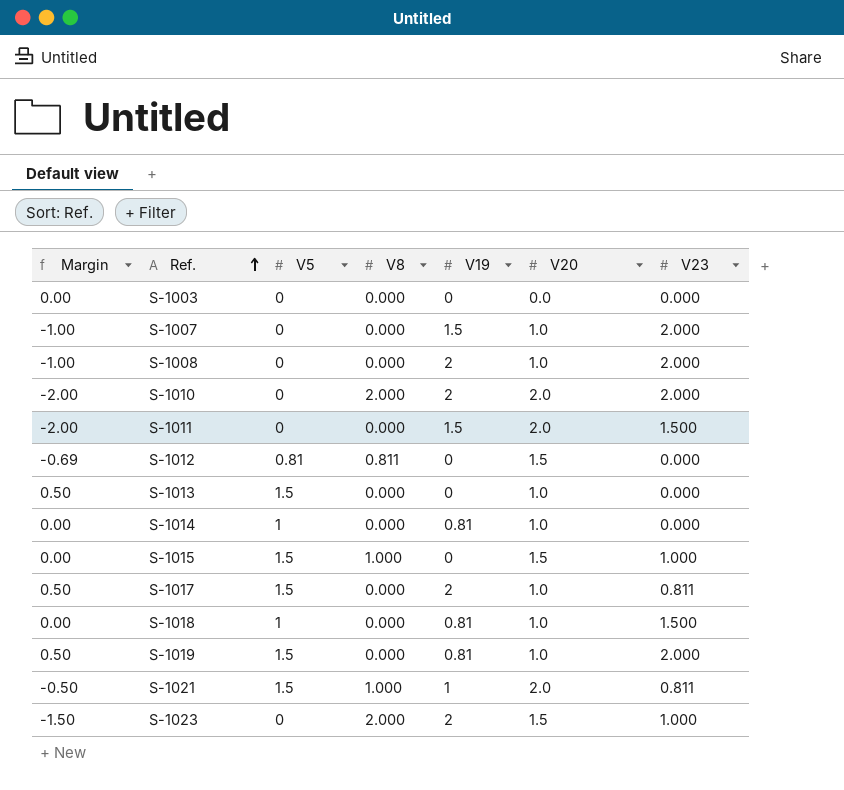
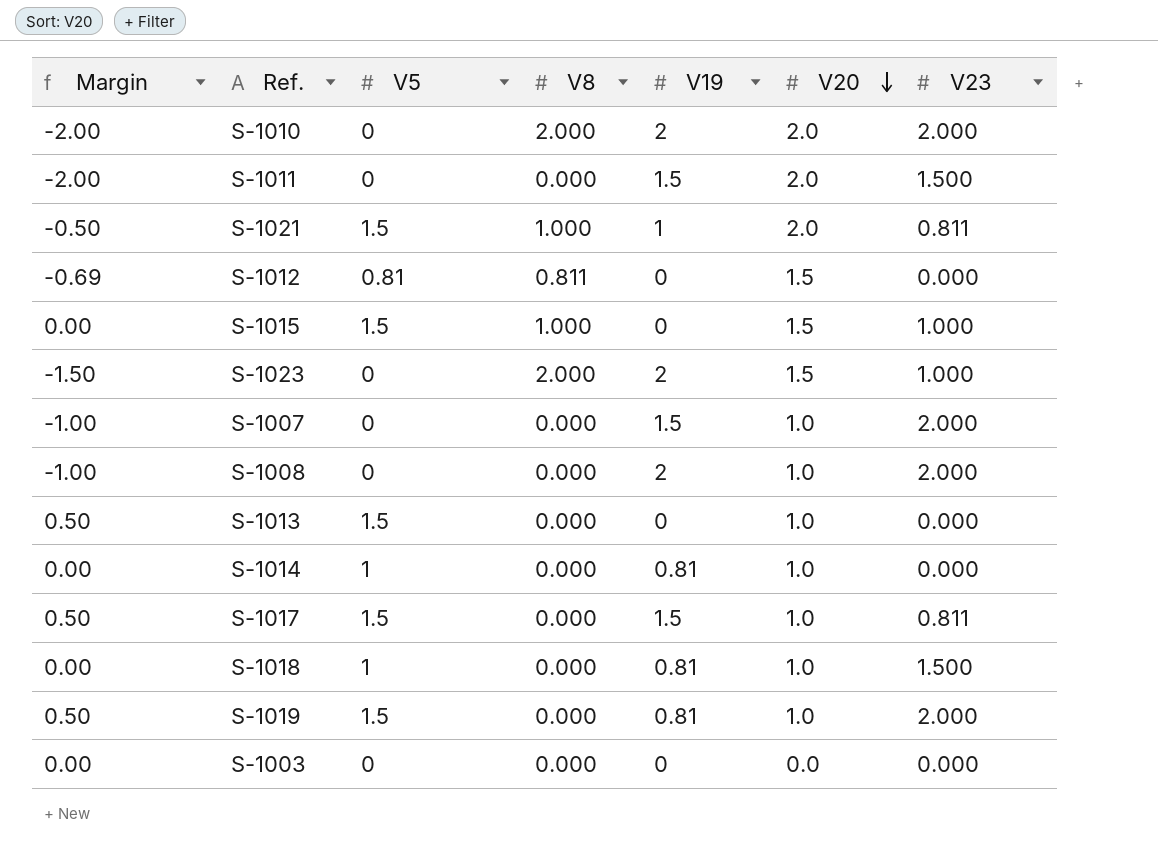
row order: Ref. ascending -> V20 descending
S-1017 | V19: 2 -> 1.5

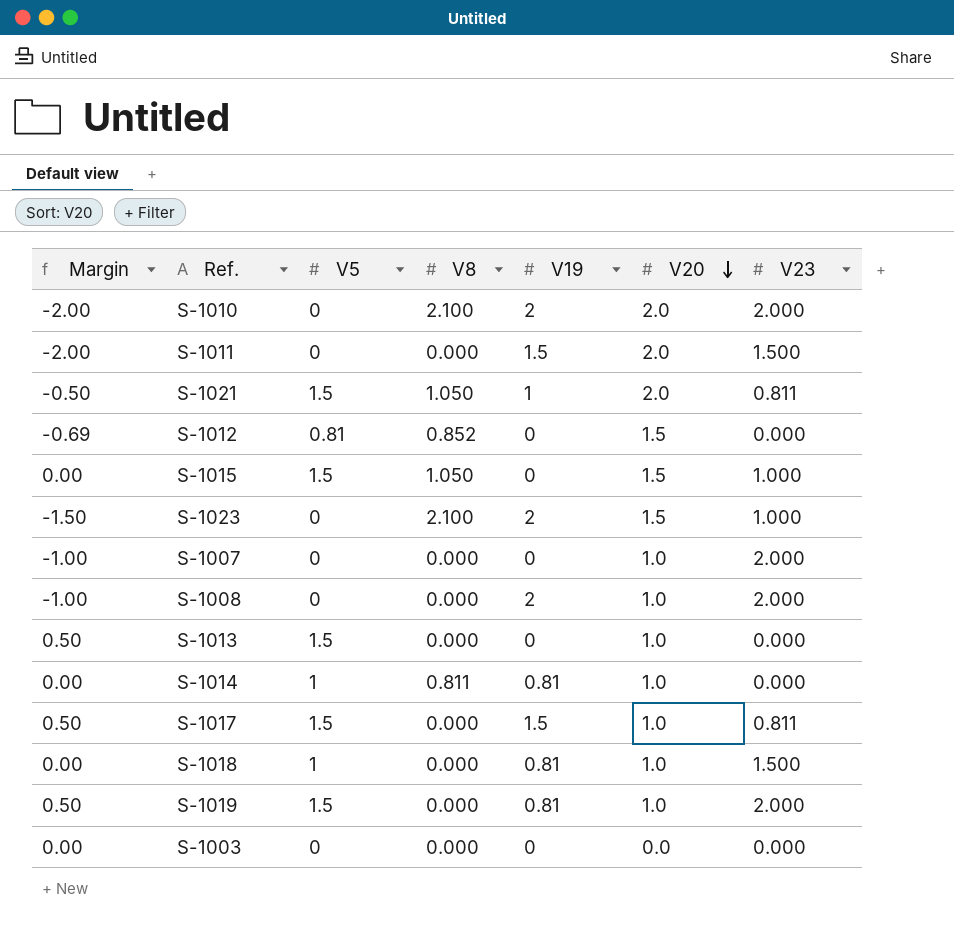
S-1010 | V8: 2.000 -> 2.100
S-1021 | V8: 1.000 -> 1.050
S-1012 | V8: 0.811 -> 0.852
S-1015 | V8: 1.000 -> 1.050
S-1023 | V8: 2.000 -> 2.100
S-1007 | V19: 1.5 -> 0
S-1014 | V8: 0.000 -> 0.811

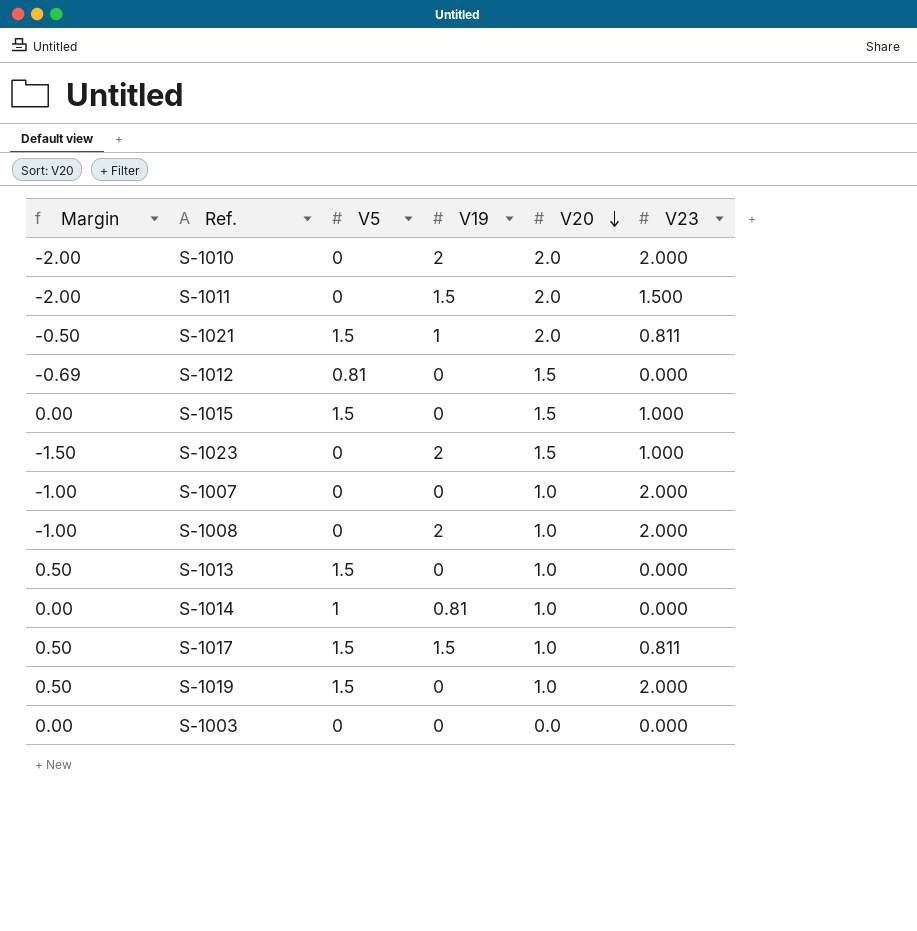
column V8 | position: 4 -> none
row S-1018: 0.00 | 1 | 0.000 | 0.81 | 1.0 | 1.500 -> none
S-1019 | V19: 0.81 -> 0

